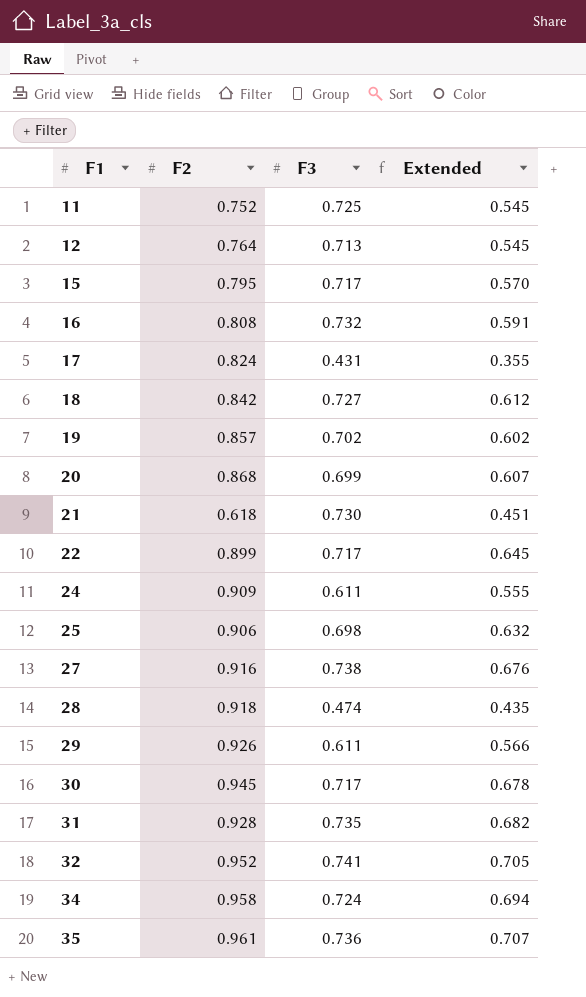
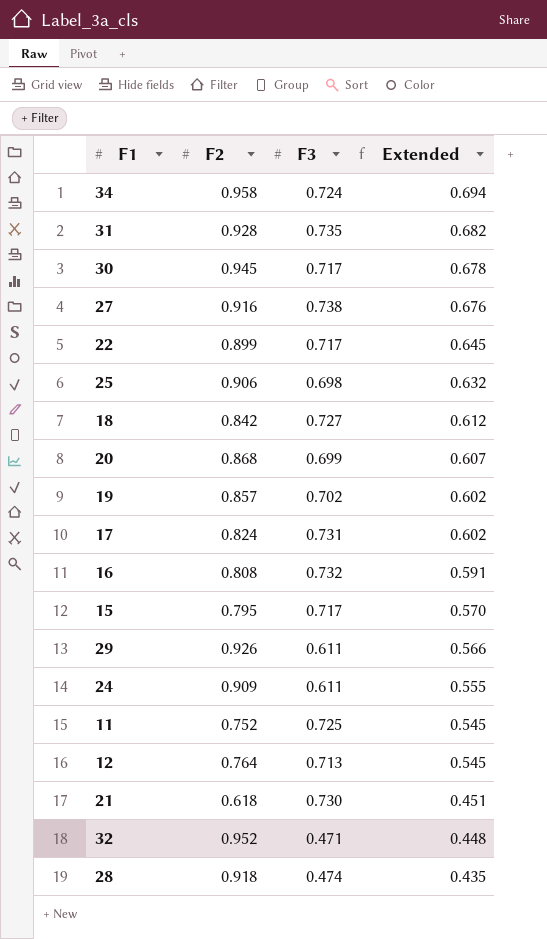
row order: F1 ascending -> Extended descending
row 35: 0.961 | 0.736 | 0.707 -> none
17 | F3: 0.431 -> 0.731
17 | Extended: 0.355 -> 0.602
32 | F3: 0.741 -> 0.471
32 | Extended: 0.705 -> 0.448

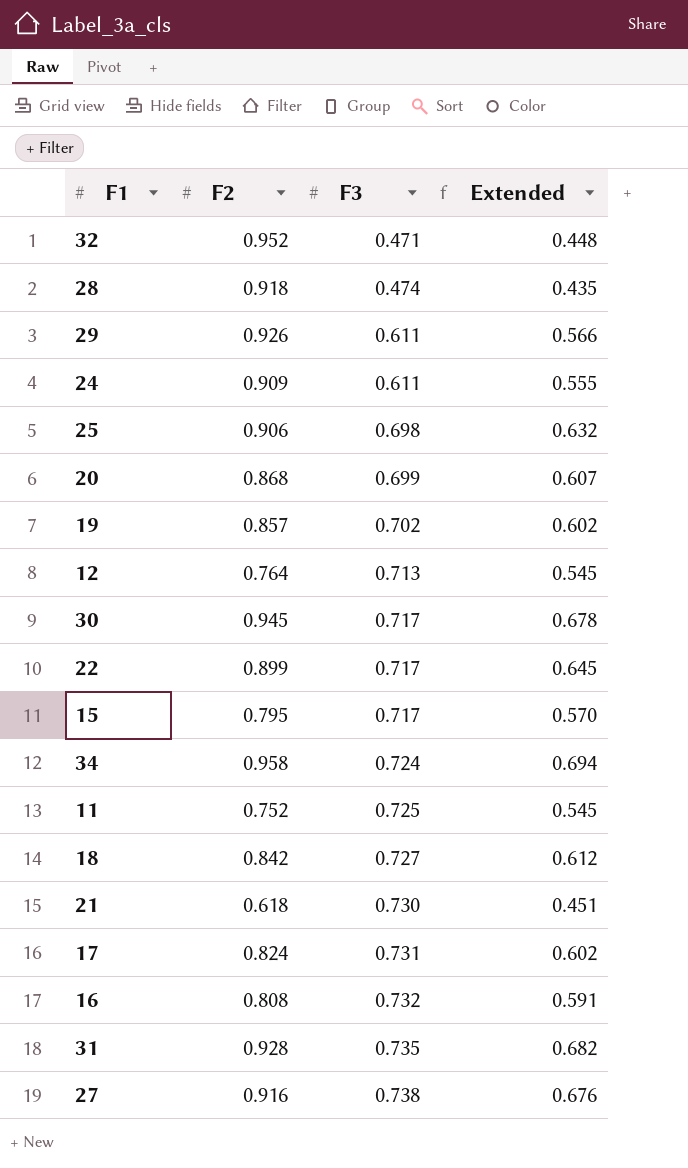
row order: Extended descending -> F3 ascending

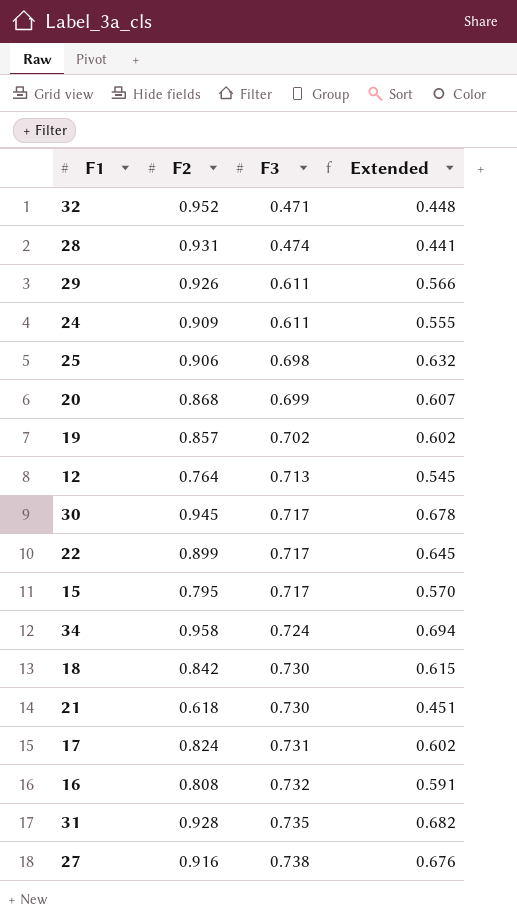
row 11: 0.752 | 0.725 | 0.545 -> none
28 | F2: 0.918 -> 0.931
28 | Extended: 0.435 -> 0.441
18 | F3: 0.727 -> 0.730
18 | Extended: 0.612 -> 0.615

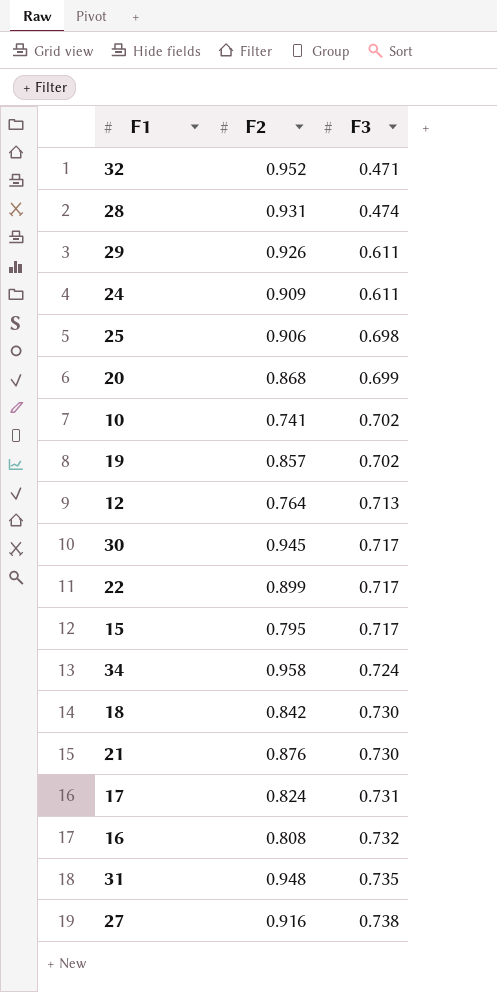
column Extended | formula: [F2] * [F3] -> none
row 10: none -> 0.741 | 0.702
21 | F2: 0.618 -> 0.876
31 | F2: 0.928 -> 0.948

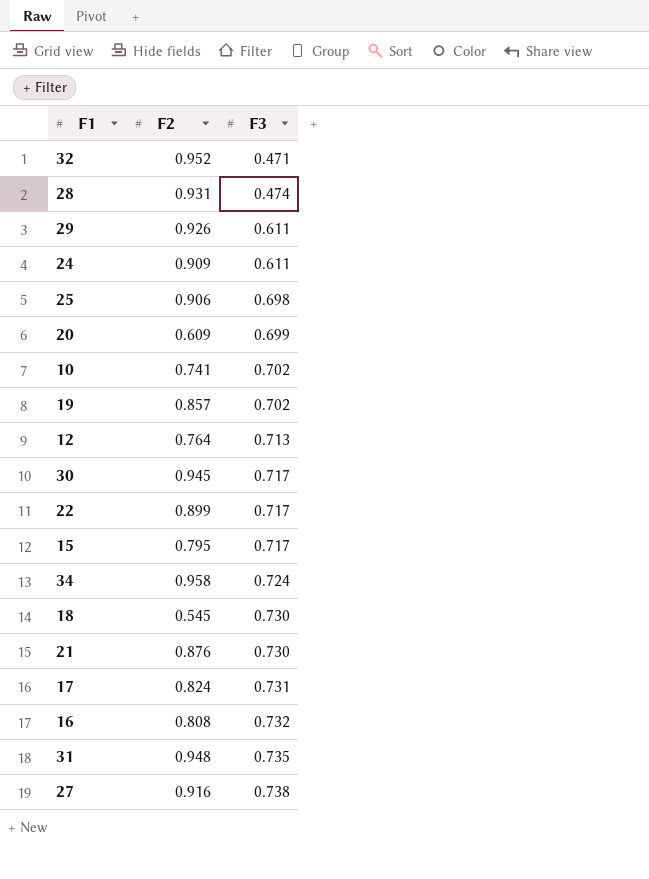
20 | F2: 0.868 -> 0.609
18 | F2: 0.842 -> 0.545

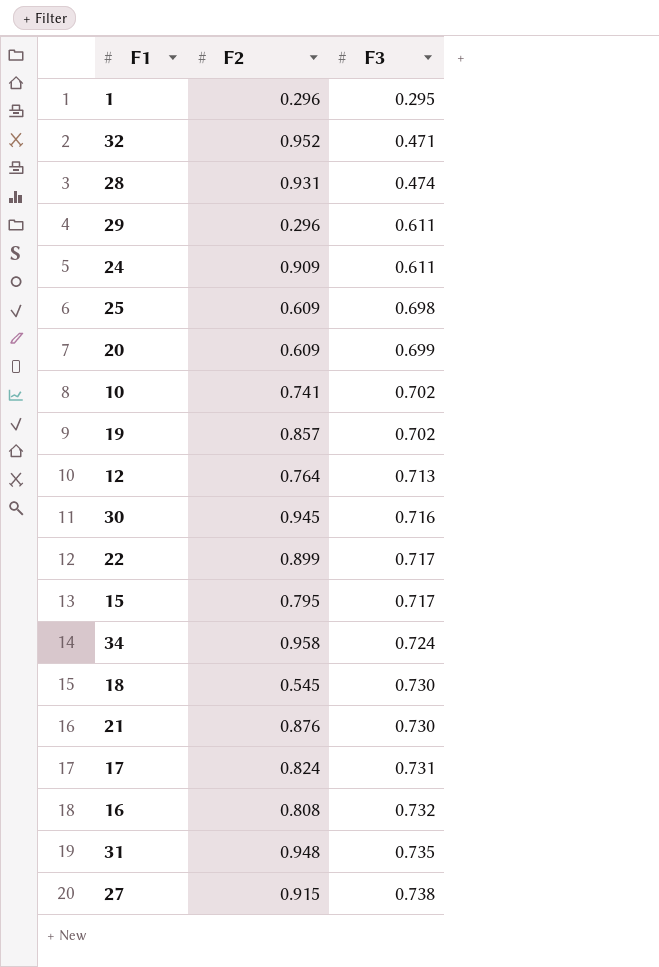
row 1: none -> 0.296 | 0.295
29 | F2: 0.926 -> 0.296
25 | F2: 0.906 -> 0.609
30 | F3: 0.717 -> 0.716
27 | F2: 0.916 -> 0.915

